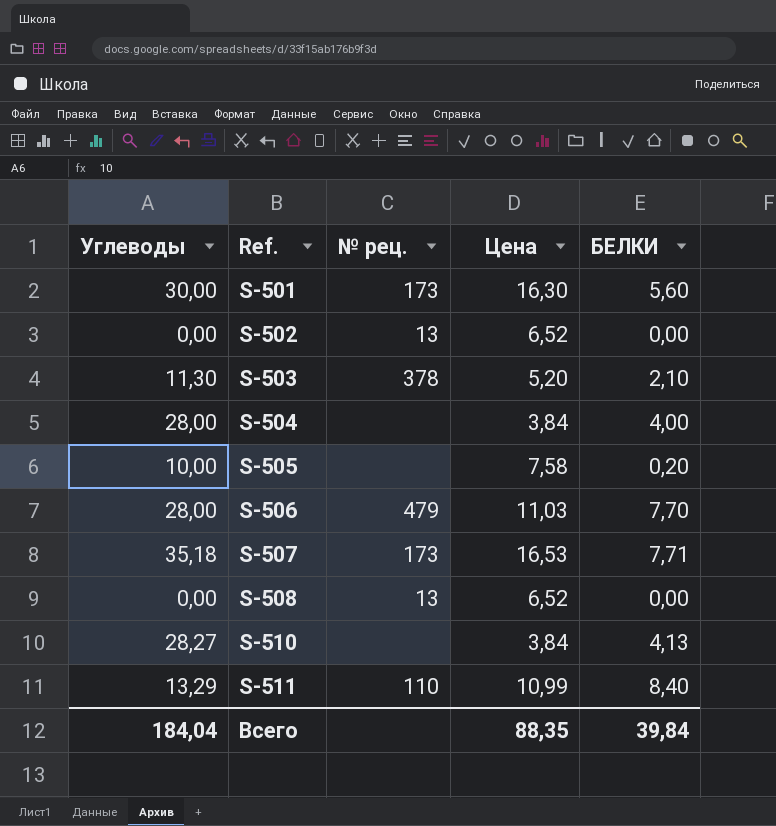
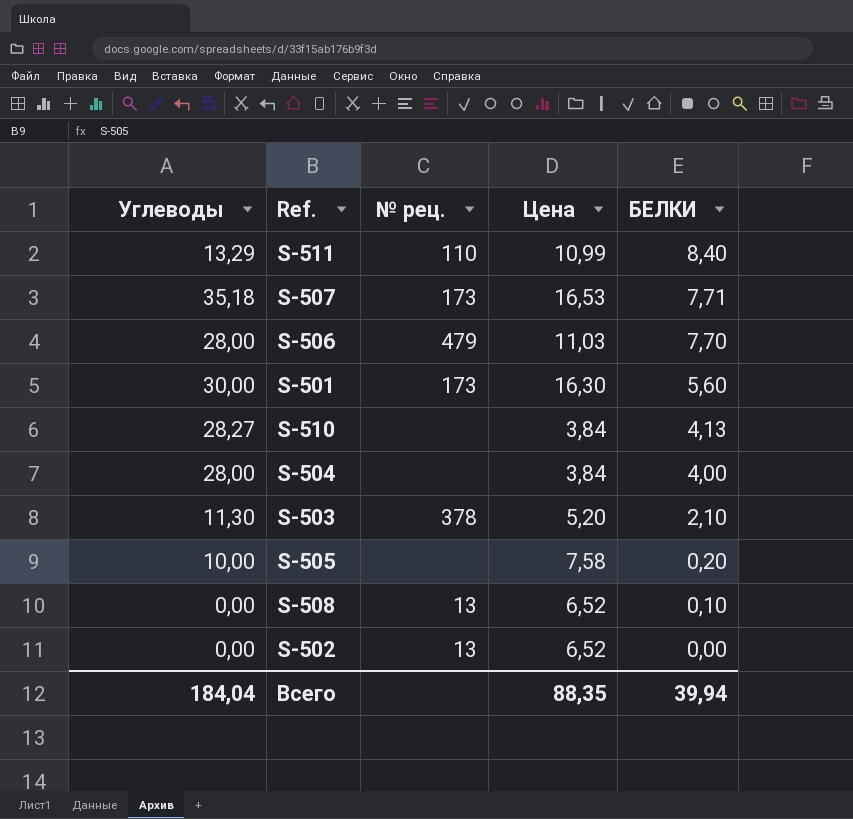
row order: Ref. ascending -> БЕЛКИ descending
S-508 | БЕЛКИ: 0,00 -> 0,10
Всего | БЕЛКИ: 39,84 -> 39,94

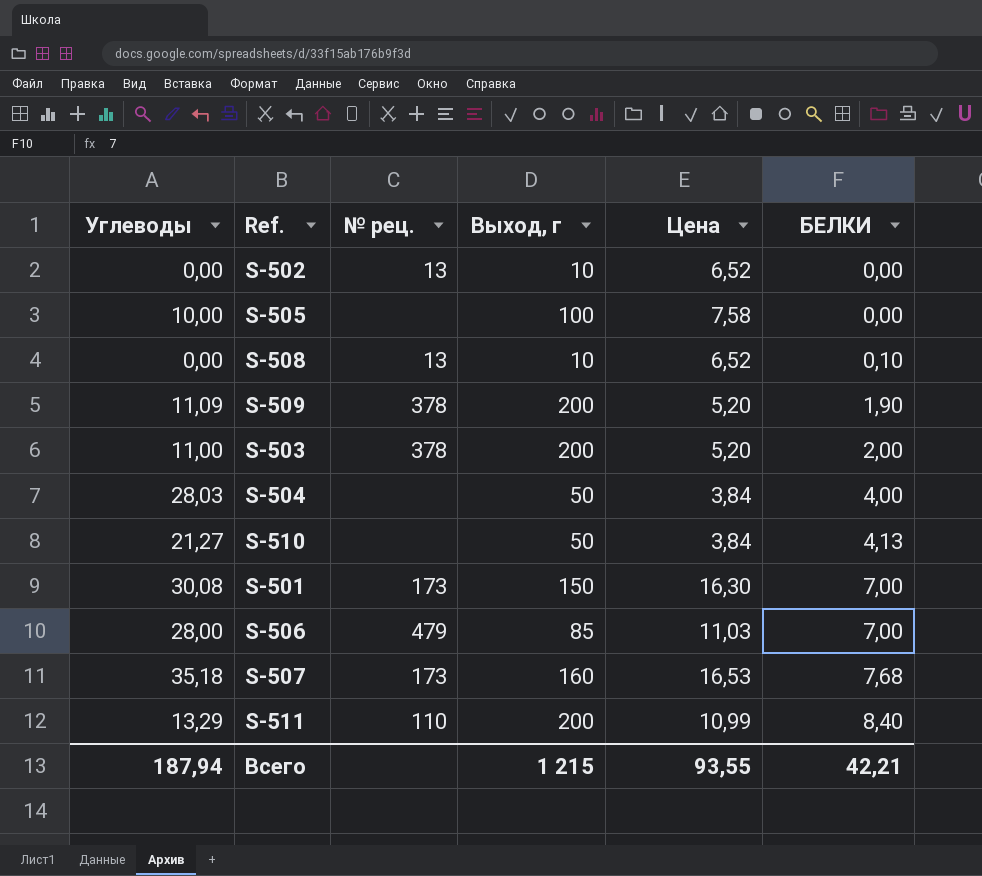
row order: БЕЛКИ descending -> БЕЛКИ ascending
column Выход, г | position: none -> 4
S-505 | БЕЛКИ: 0,20 -> 0,00
row S-509: none -> 11,09 | 378 | 200 | 5,20 | 1,90
S-503 | Углеводы: 11,30 -> 11,00
S-503 | БЕЛКИ: 2,10 -> 2,00
S-504 | Углеводы: 28,00 -> 28,03
S-510 | Углеводы: 28,27 -> 21,27
S-501 | Углеводы: 30,00 -> 30,08
S-501 | БЕЛКИ: 5,60 -> 7,00
S-506 | БЕЛКИ: 7,70 -> 7,00
S-507 | БЕЛКИ: 7,71 -> 7,68
Всего | Углеводы: 184,04 -> 187,94
Всего | Цена: 88,35 -> 93,55
Всего | БЕЛКИ: 39,94 -> 42,21

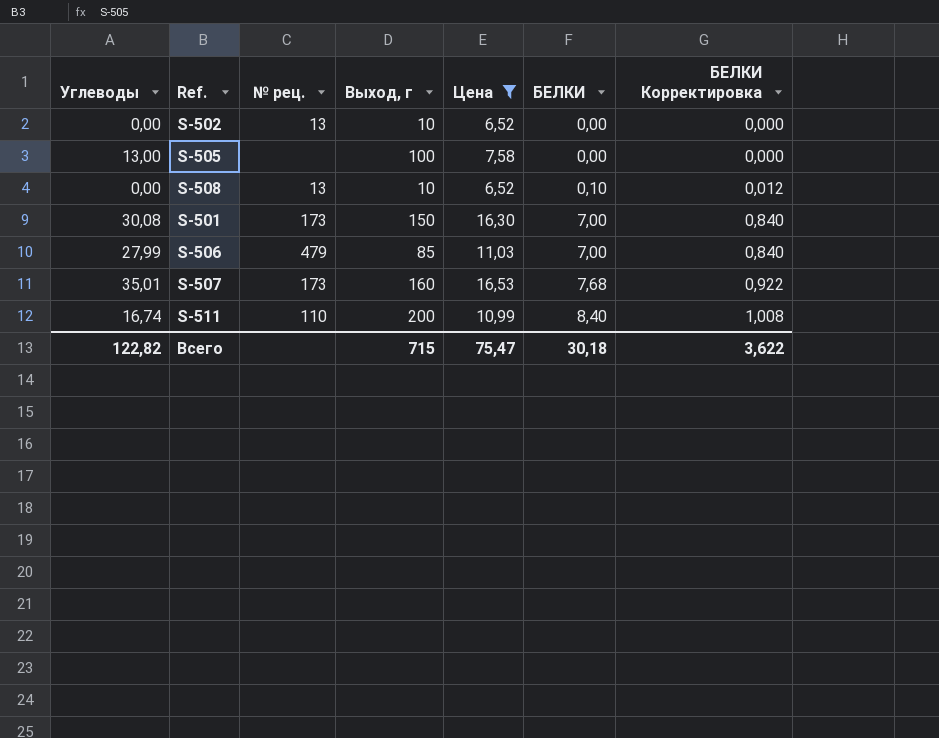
filter: none -> Цена >= 6,52
column БЕЛКИ Корректировка | formula: none -> [БЕЛКИ] * 0,12
S-505 | Углеводы: 10,00 -> 13,00
S-506 | Углеводы: 28,00 -> 27,99
S-507 | Углеводы: 35,18 -> 35,01
S-511 | Углеводы: 13,29 -> 16,74
Всего | Углеводы: 187,94 -> 122,82
Всего | Выход, г: 1 215 -> 715
Всего | Цена: 93,55 -> 75,47
Всего | БЕЛКИ: 42,21 -> 30,18

